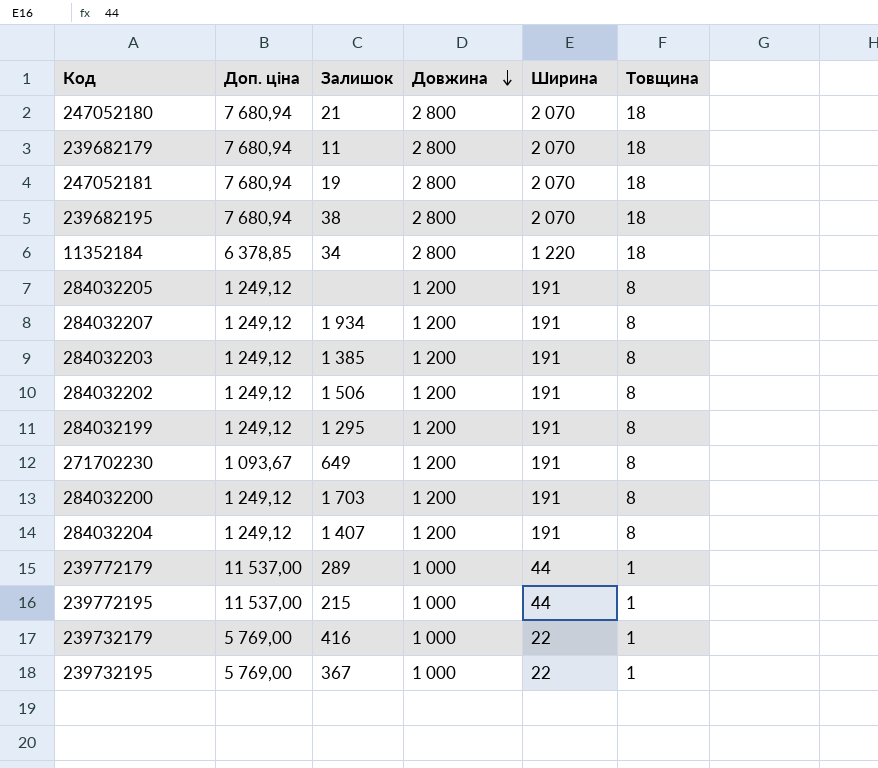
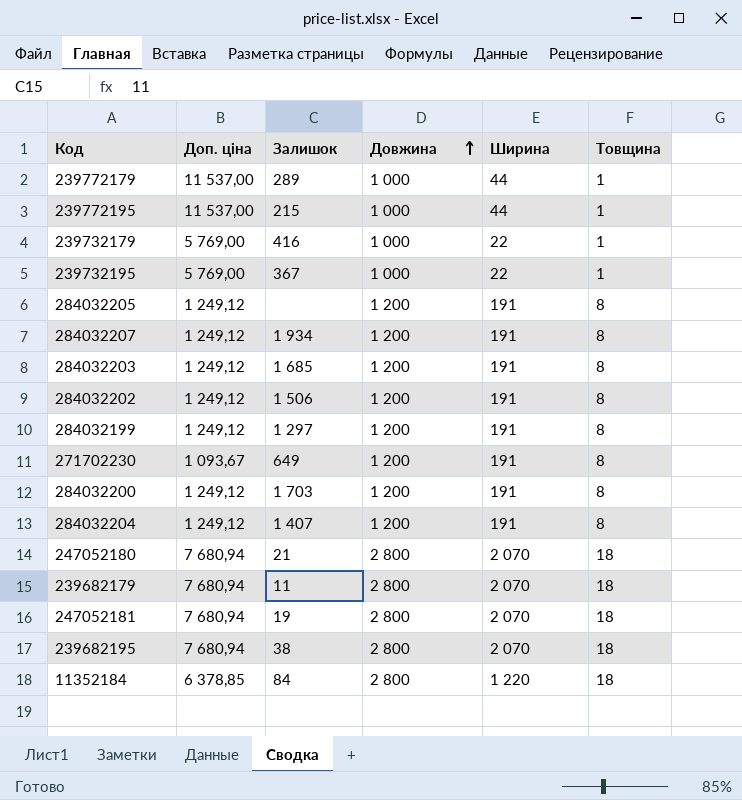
row order: Довжина descending -> Довжина ascending
284032203 | Залишок: 1 385 -> 1 685
284032199 | Залишок: 1 295 -> 1 297
11352184 | Залишок: 34 -> 84

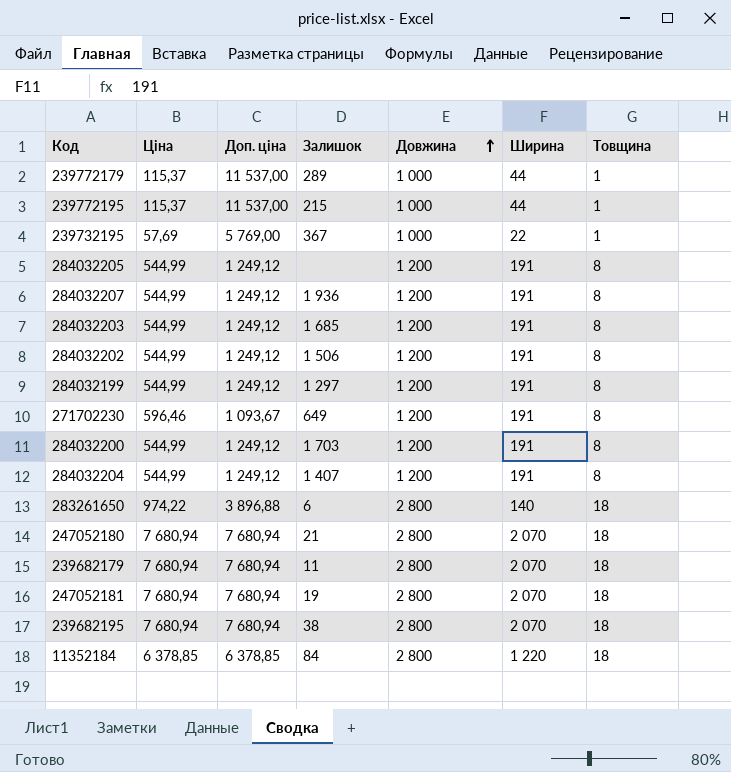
column Ціна | position: none -> 2
row 239732179: 5 769,00 | 416 | 1 000 | 22 | 1 -> none
284032207 | Залишок: 1 934 -> 1 936
row 283261650: none -> 974,22 | 3 896,88 | 6 | 2 800 | 140 | 18

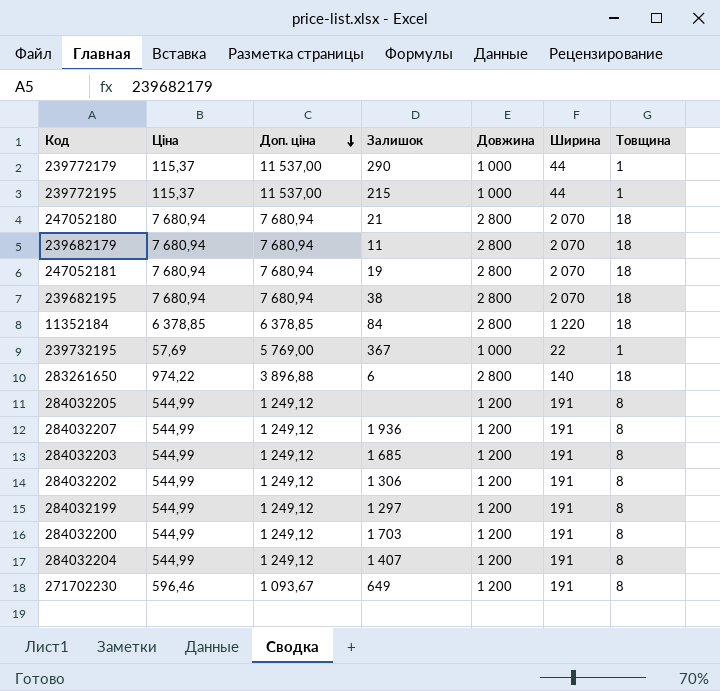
row order: Довжина ascending -> Доп. ціна descending
239772179 | Залишок: 289 -> 290
284032202 | Залишок: 1 506 -> 1 306

